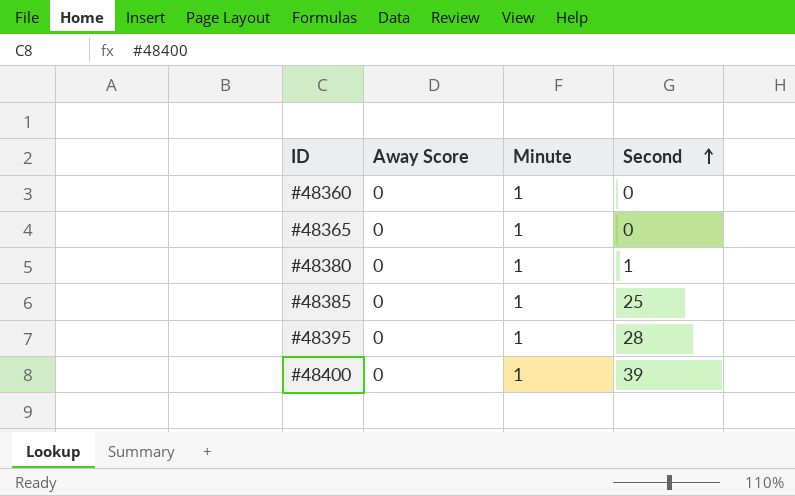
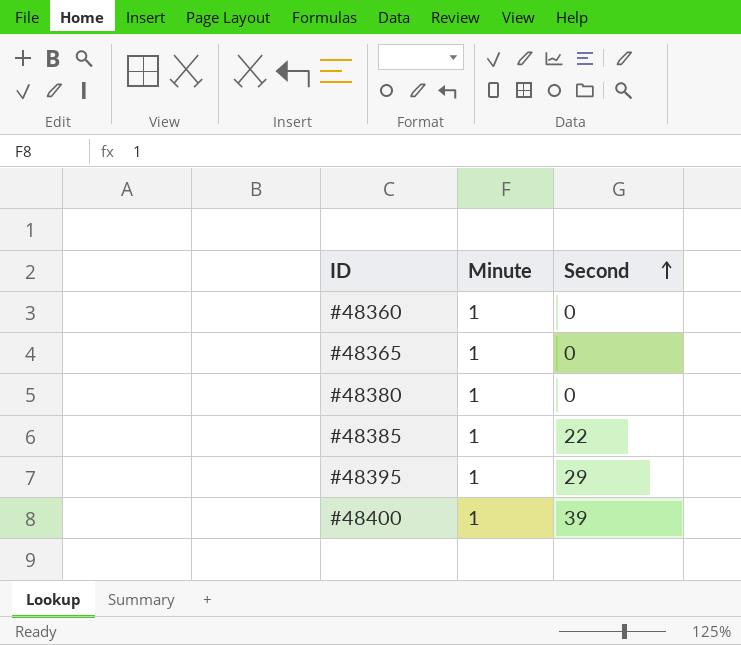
column Away Score | position: 2 -> none
#48380 | Second: 1 -> 0
#48385 | Second: 25 -> 22
#48395 | Second: 28 -> 29

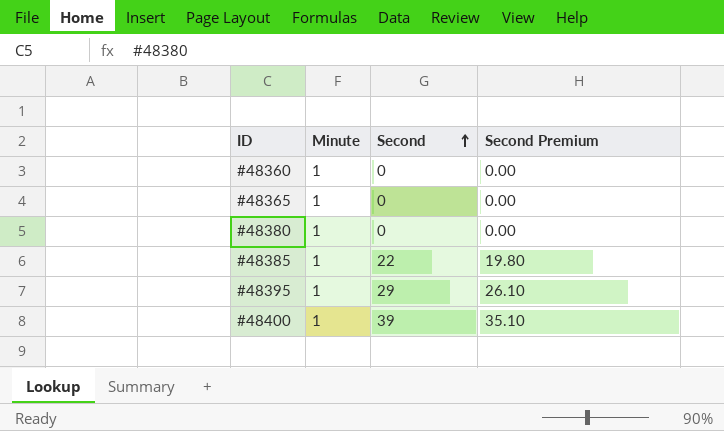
column Second Premium | formula: none -> [Second] * 0.9

